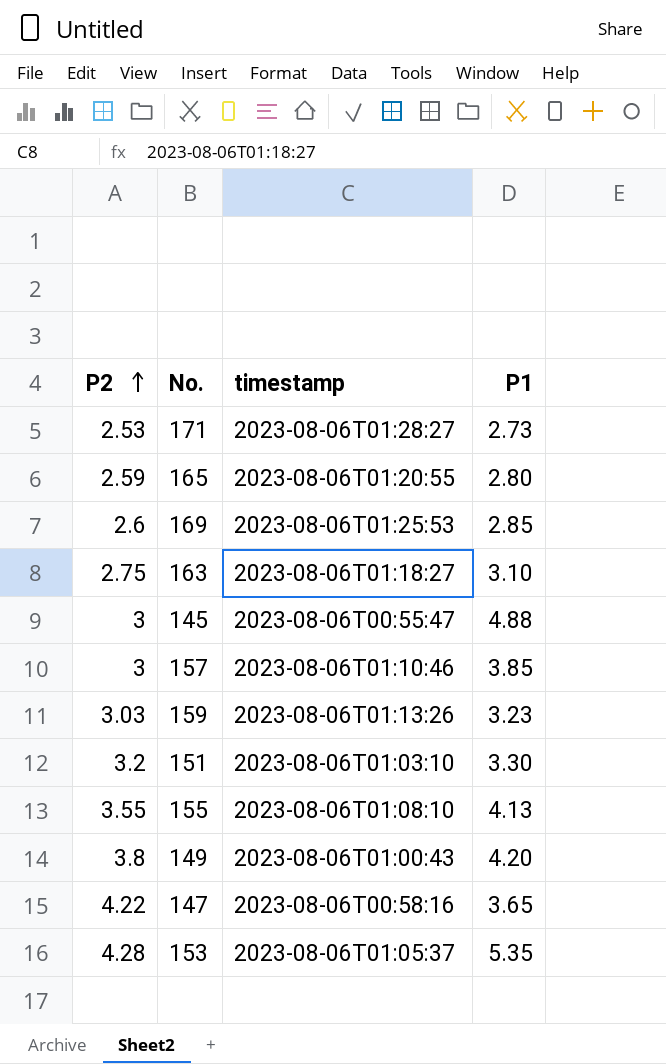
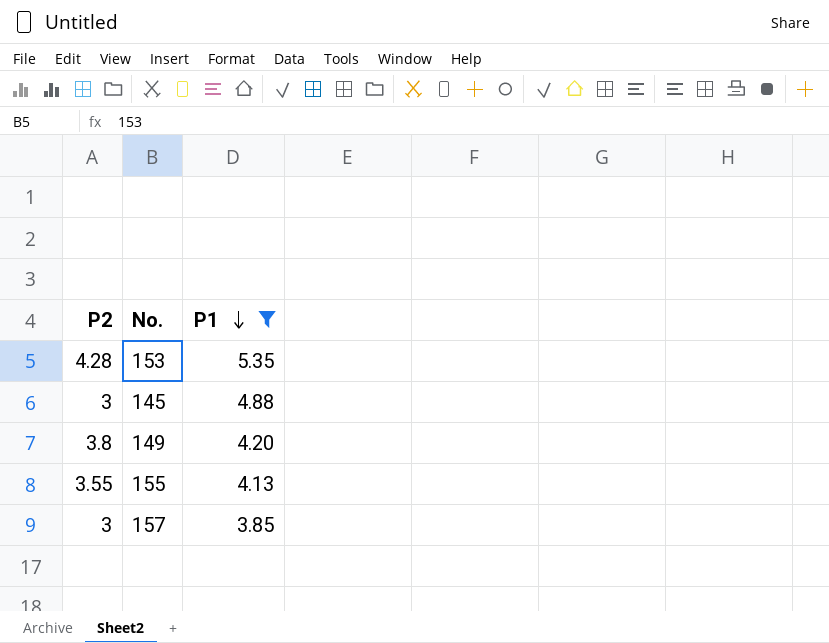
filter: none -> P1 >= 3.85
row order: P2 ascending -> P1 descending
column timestamp | position: 3 -> none

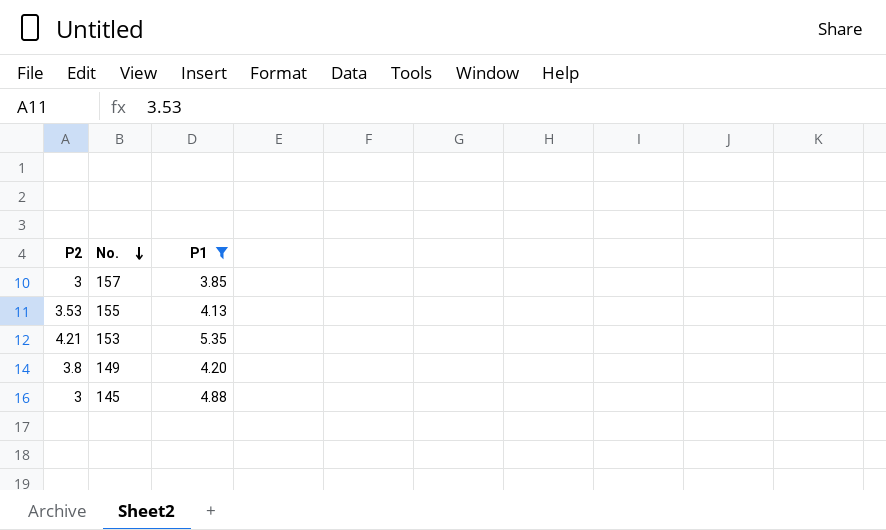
row order: P1 descending -> No. descending
155 | P2: 3.55 -> 3.53
153 | P2: 4.28 -> 4.21

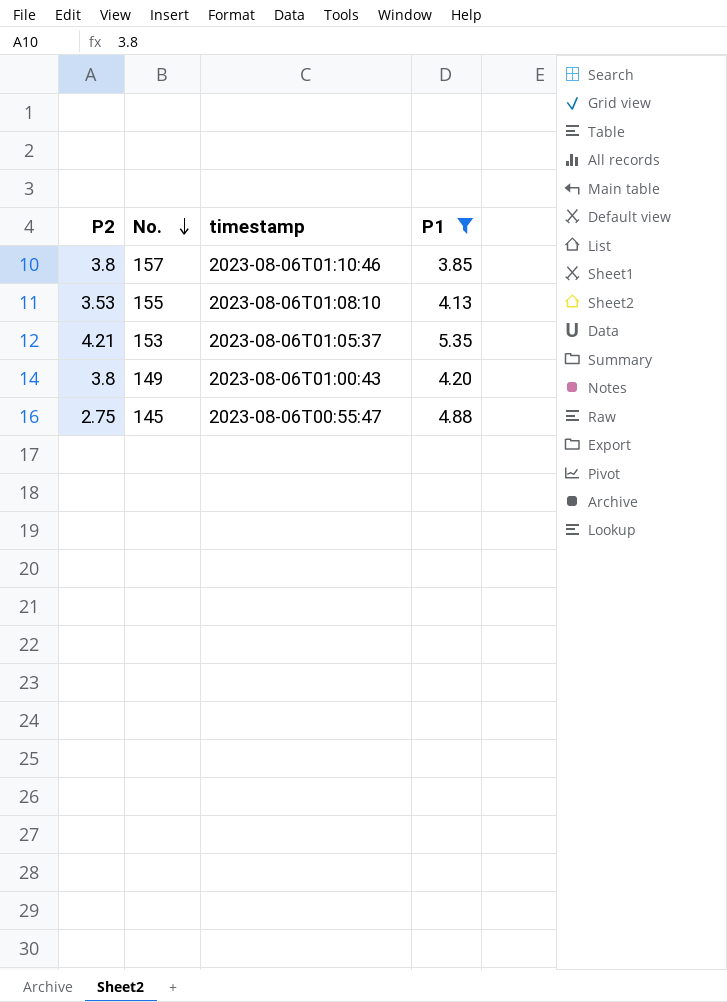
column timestamp | position: none -> 3
157 | P2: 3 -> 3.8
145 | P2: 3 -> 2.75

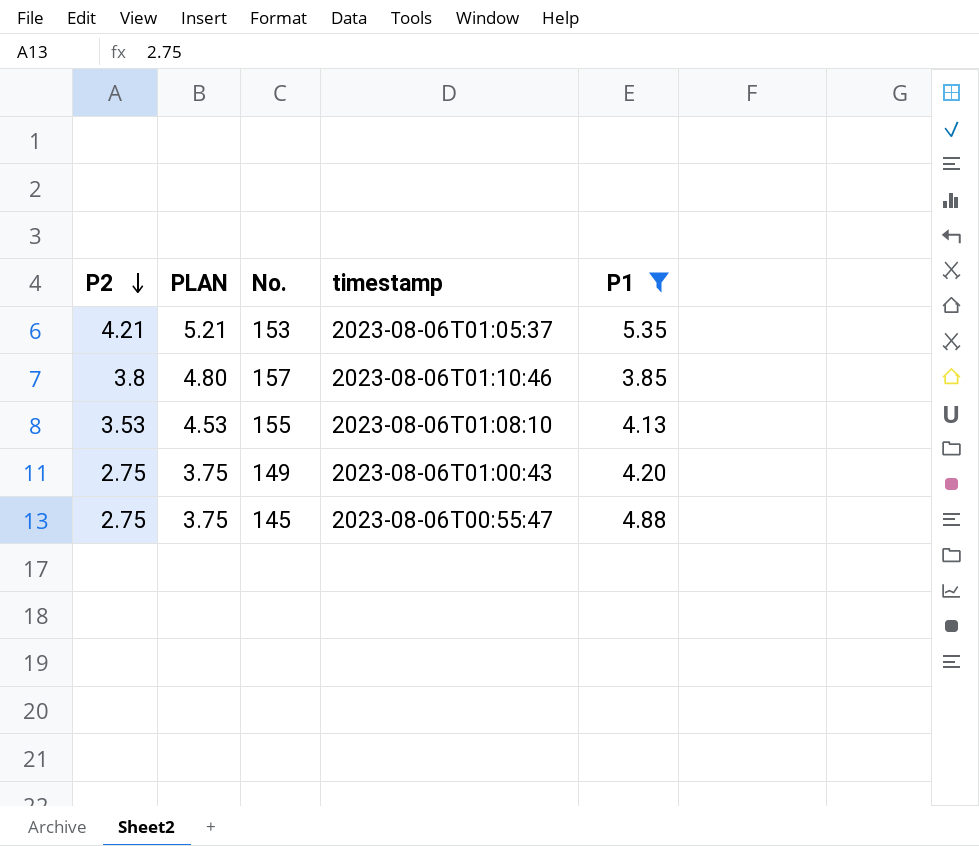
row order: No. descending -> P2 descending
column PLAN | formula: none -> [P2] + 1
149 | P2: 3.8 -> 2.75

